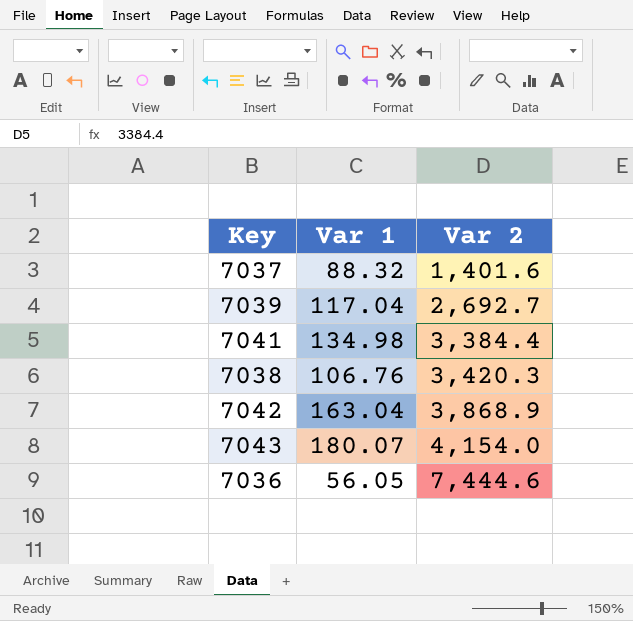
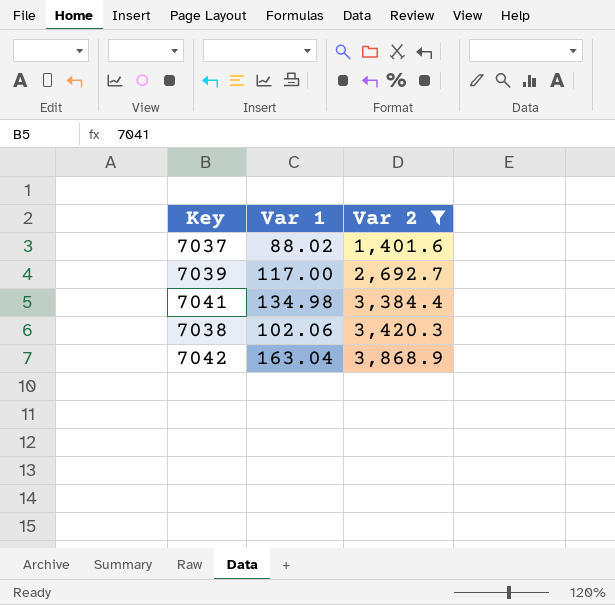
filter: none -> Var 2 <= 3,868.9
7037 | Var 1: 88.32 -> 88.02
7039 | Var 1: 117.04 -> 117.00
7038 | Var 1: 106.76 -> 102.06

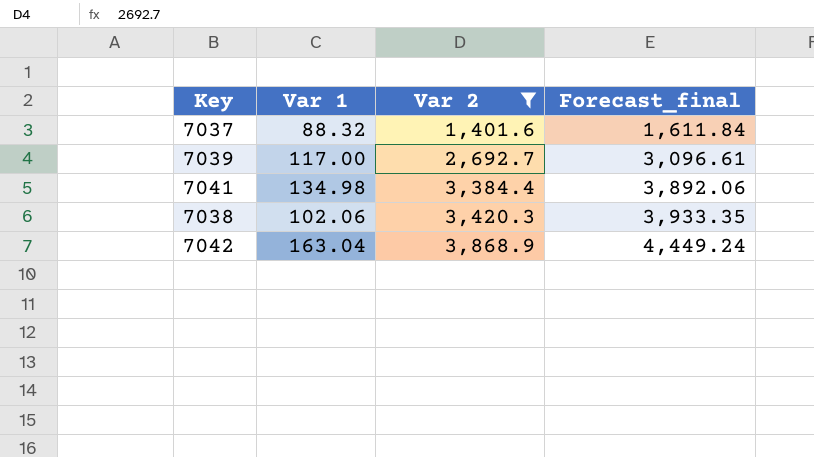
column Forecast_final | formula: none -> [Var 2] * 1.15
7037 | Var 1: 88.02 -> 88.32

